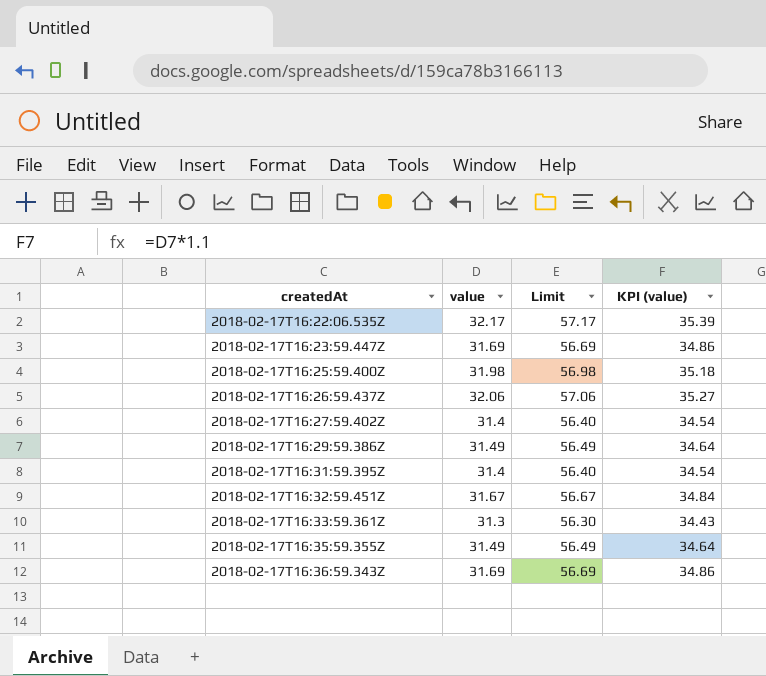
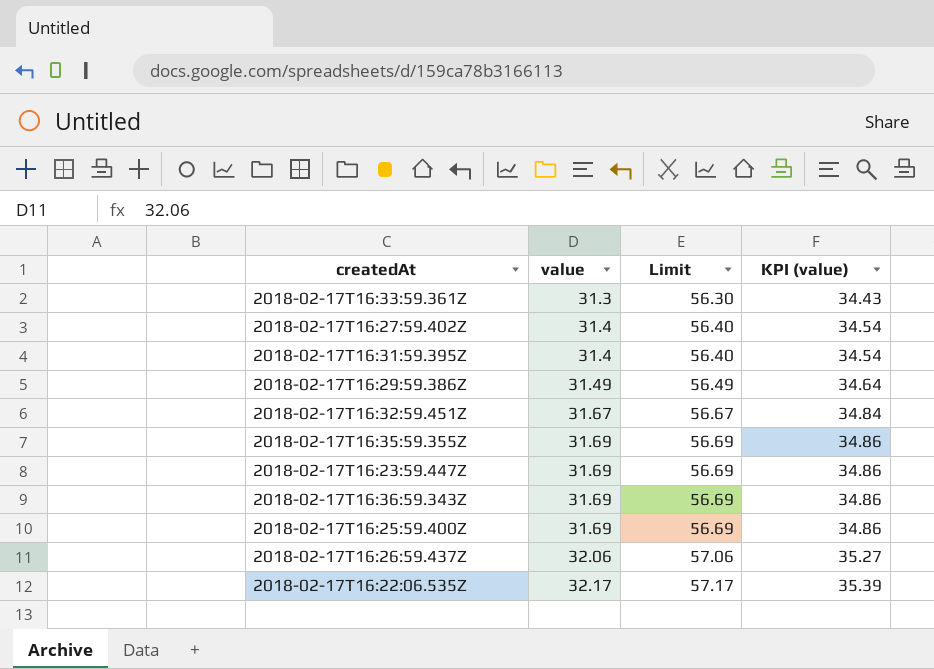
row order: createdAt ascending -> value ascending
2018-02-17T16:35:59.355Z | value: 31.49 -> 31.69
2018-02-17T16:35:59.355Z | Limit: 56.49 -> 56.69
2018-02-17T16:35:59.355Z | KPI (value): 34.64 -> 34.86
2018-02-17T16:25:59.400Z | value: 31.98 -> 31.69
2018-02-17T16:25:59.400Z | Limit: 56.98 -> 56.69
2018-02-17T16:25:59.400Z | KPI (value): 35.18 -> 34.86

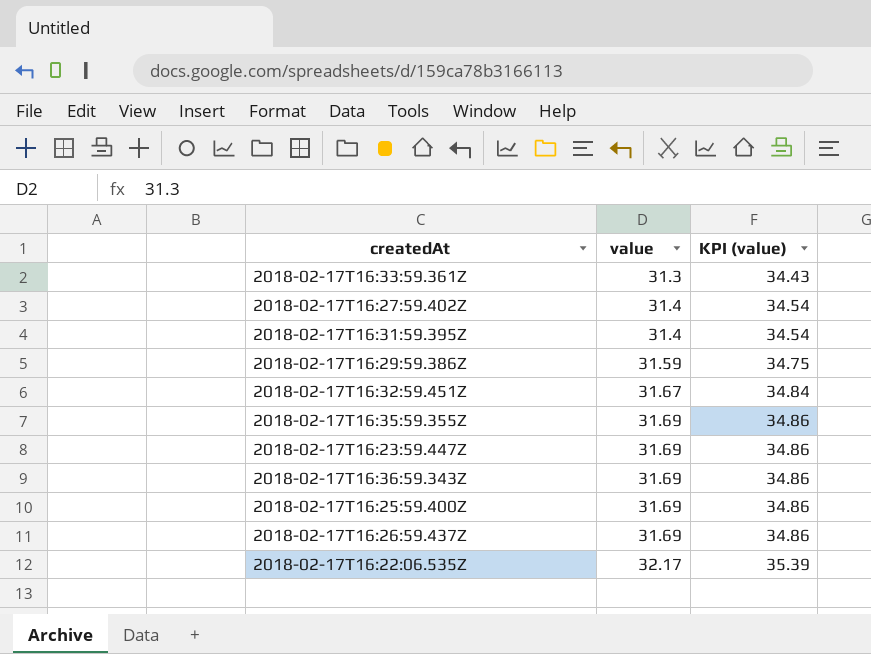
column Limit | formula: [value] + 25 -> none
2018-02-17T16:29:59.386Z | value: 31.49 -> 31.59
2018-02-17T16:29:59.386Z | KPI (value): 34.64 -> 34.75
2018-02-17T16:26:59.437Z | value: 32.06 -> 31.69
2018-02-17T16:26:59.437Z | KPI (value): 35.27 -> 34.86

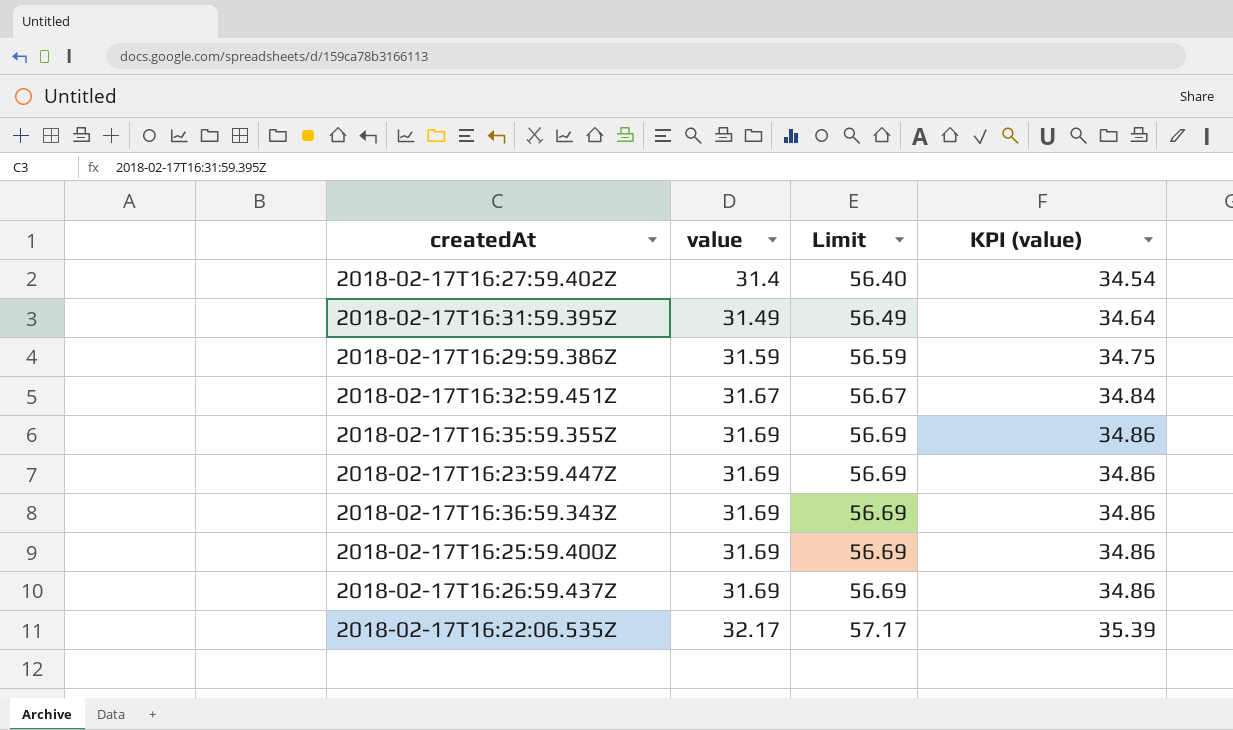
column Limit | formula: none -> [value] + 25
row 2018-02-17T16:33:59.361Z: 31.3 | 34.43 -> none
2018-02-17T16:31:59.395Z | value: 31.4 -> 31.49
2018-02-17T16:31:59.395Z | KPI (value): 34.54 -> 34.64

